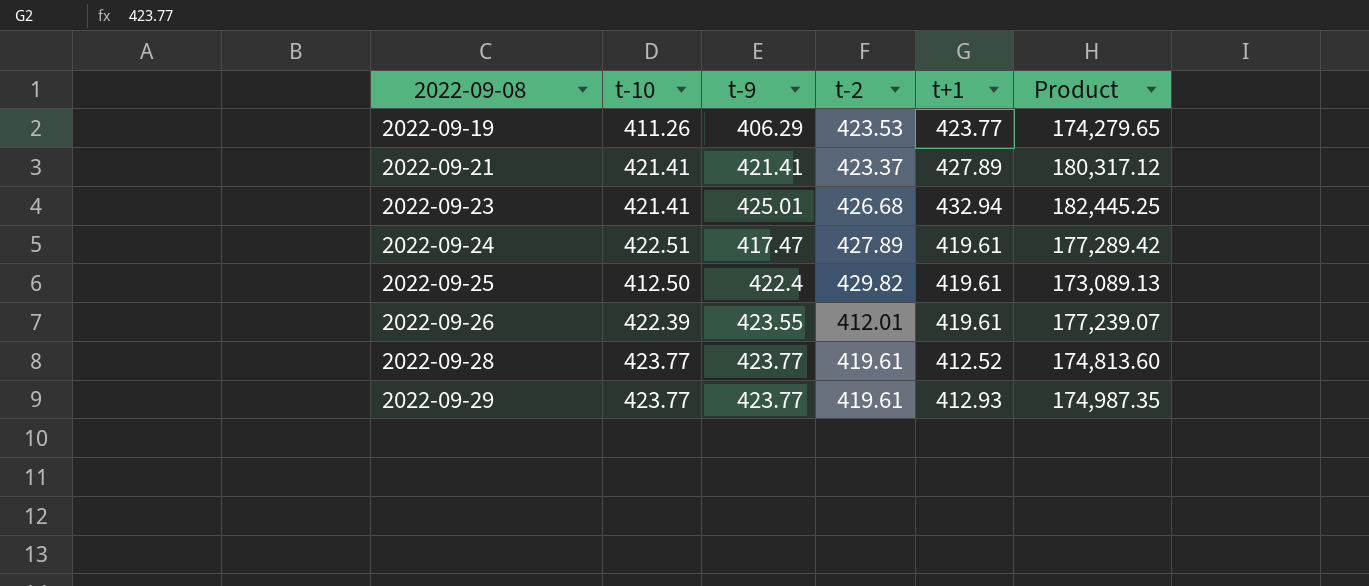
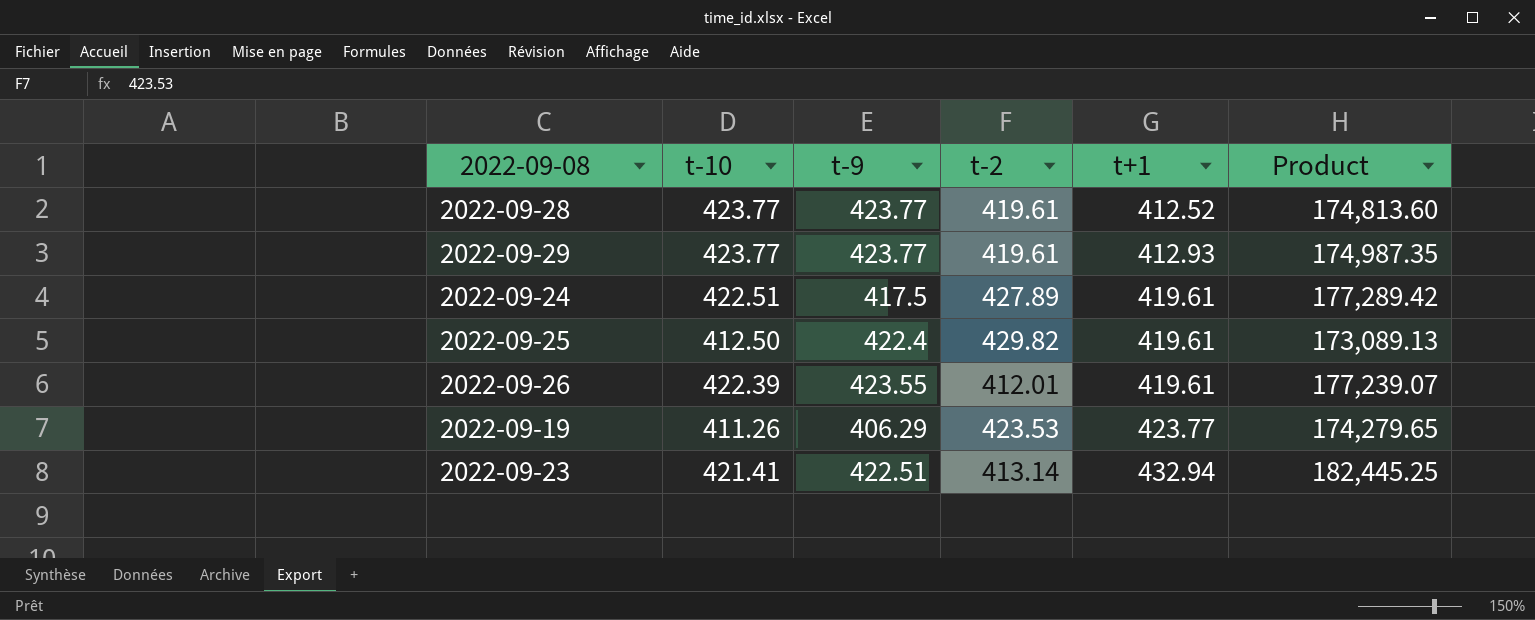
row order: 2022-09-08 ascending -> t+1 ascending
row 2022-09-21: 421.41 | 421.41 | 423.37 | 427.89 | 180,317.12 -> none
2022-09-24 | t-9: 417.47 -> 417.5
2022-09-23 | t-9: 425.01 -> 422.51
2022-09-23 | t-2: 426.68 -> 413.14

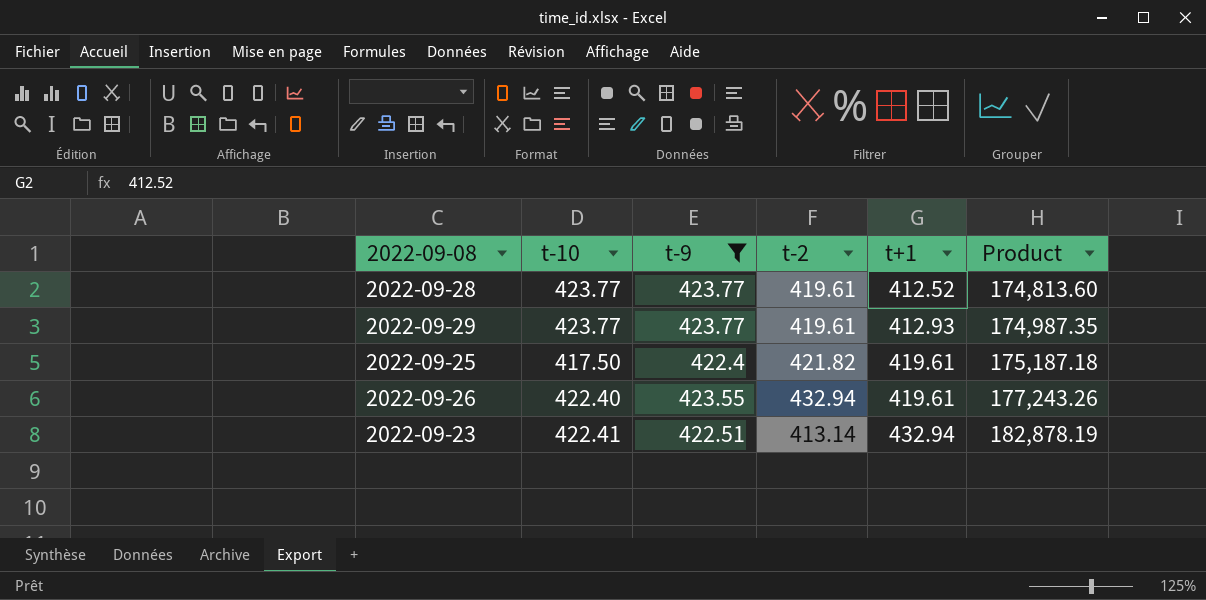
filter: none -> t-9 >= 422.4
2022-09-25 | t-10: 412.50 -> 417.50
2022-09-25 | t-2: 429.82 -> 421.82
2022-09-25 | Product: 173,089.13 -> 175,187.18
2022-09-26 | t-10: 422.39 -> 422.40
2022-09-26 | t-2: 412.01 -> 432.94
2022-09-26 | Product: 177,239.07 -> 177,243.26
2022-09-23 | t-10: 421.41 -> 422.41
2022-09-23 | Product: 182,445.25 -> 182,878.19

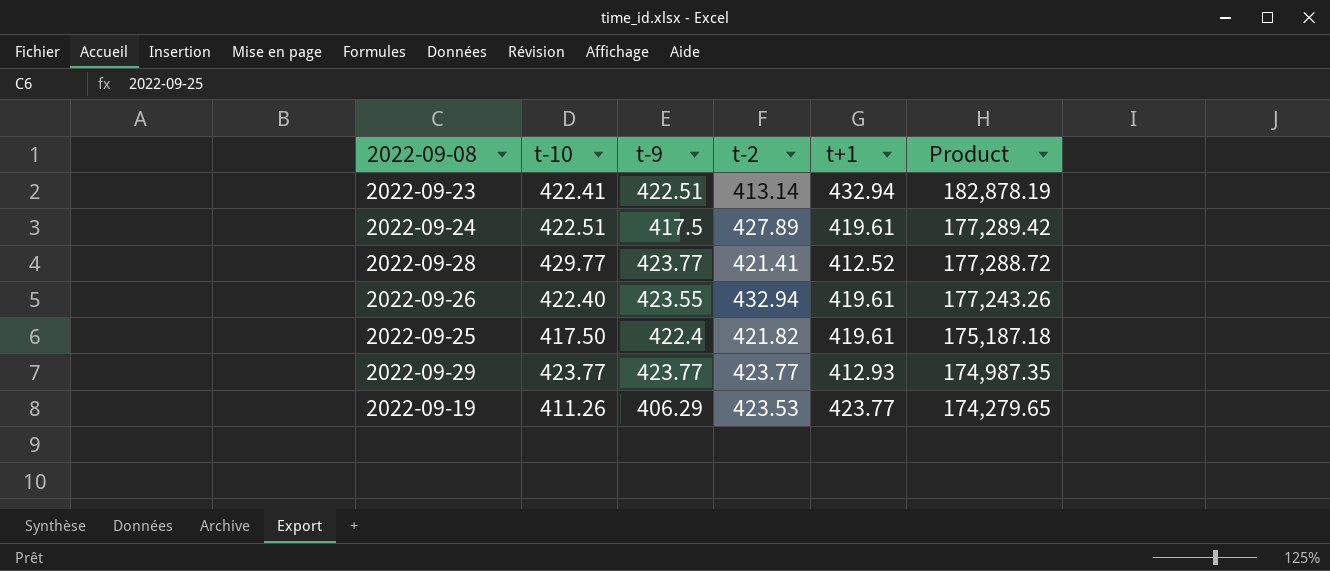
filter: t-9 >= 422.4 -> none
row order: t+1 ascending -> Product descending
2022-09-28 | t-10: 423.77 -> 429.77
2022-09-28 | t-2: 419.61 -> 421.41
2022-09-28 | Product: 174,813.60 -> 177,288.72
2022-09-29 | t-2: 419.61 -> 423.77

